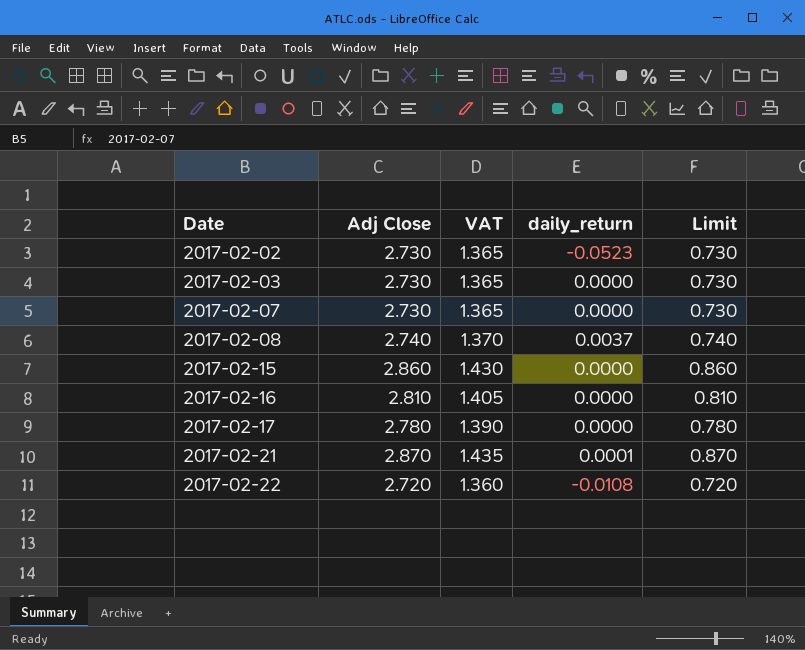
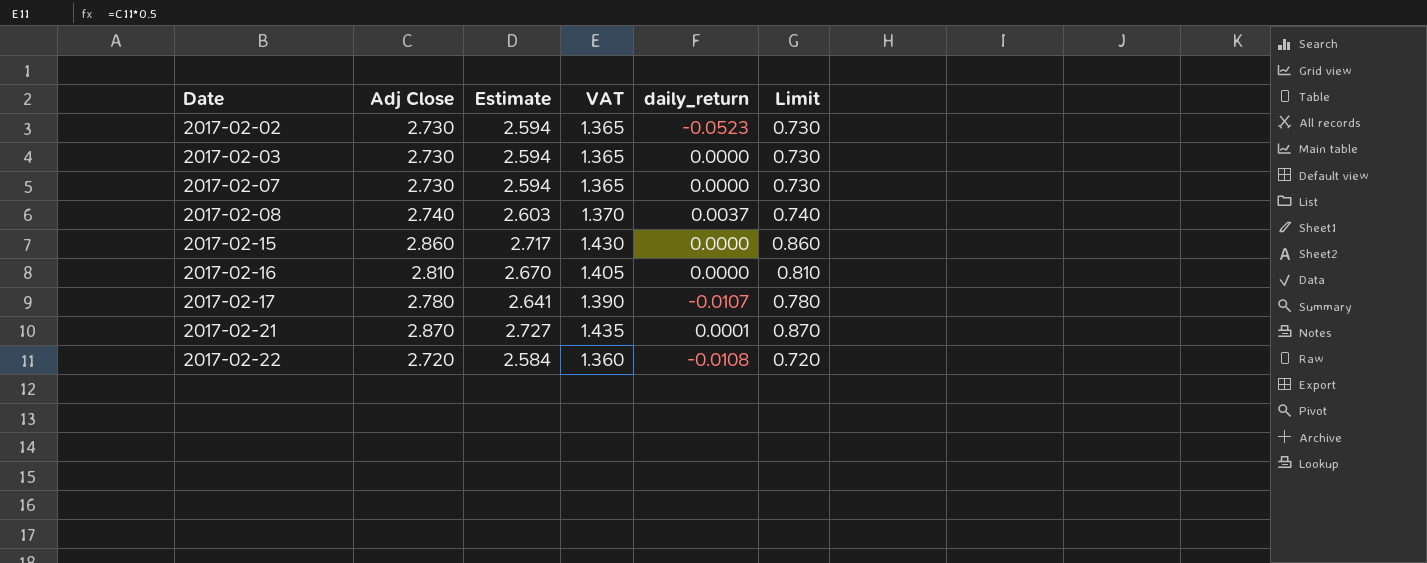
column Estimate | formula: none -> [Adj Close] * 0.95
2017-02-17 | daily_return: 0.0000 -> -0.0107

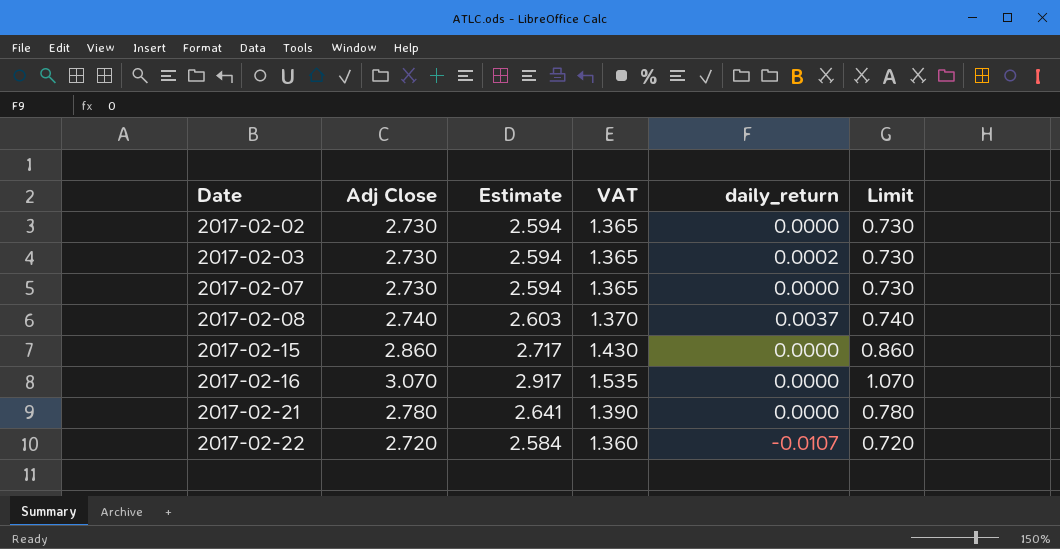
row 2017-02-17: 2.780 | 2.641 | 1.390 | -0.0107 | 0.780 -> none
2017-02-02 | daily_return: -0.0523 -> 0.0000
2017-02-03 | daily_return: 0.0000 -> 0.0002
2017-02-16 | Adj Close: 2.810 -> 3.070
2017-02-16 | Estimate: 2.670 -> 2.917
2017-02-16 | VAT: 1.405 -> 1.535
2017-02-16 | Limit: 0.810 -> 1.070
2017-02-21 | Adj Close: 2.870 -> 2.780
2017-02-21 | Estimate: 2.727 -> 2.641
2017-02-21 | VAT: 1.435 -> 1.390
2017-02-21 | daily_return: 0.0001 -> 0.0000
2017-02-21 | Limit: 0.870 -> 0.780
2017-02-22 | daily_return: -0.0108 -> -0.0107

